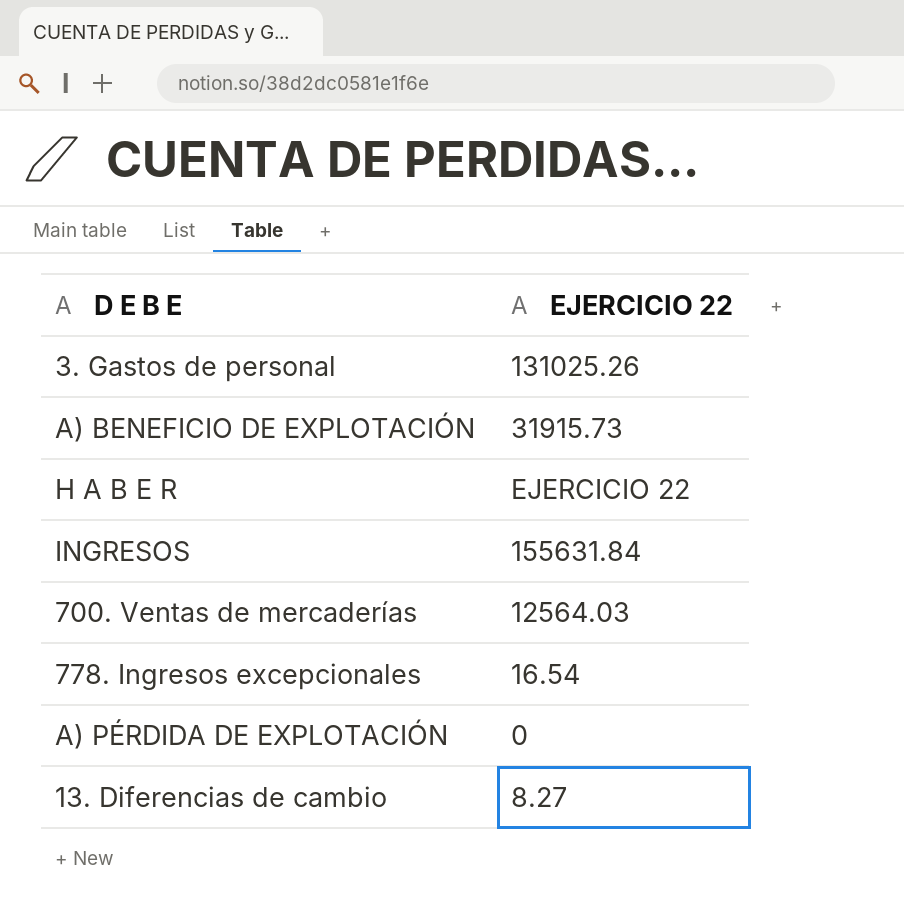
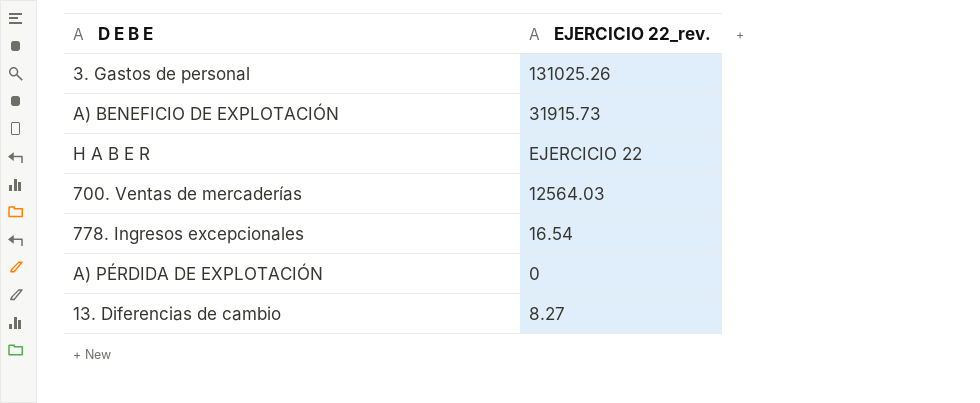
column name: EJERCICIO 22 -> EJERCICIO 22_rev.
row INGRESOS: 155631.84 -> none

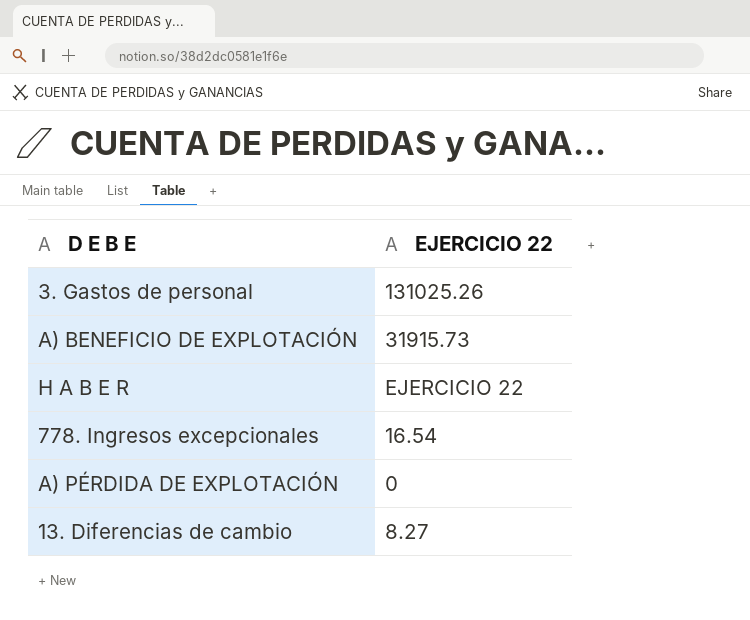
column name: EJERCICIO 22_rev. -> EJERCICIO 22
row 700. Ventas de mercaderías: 12564.03 -> none

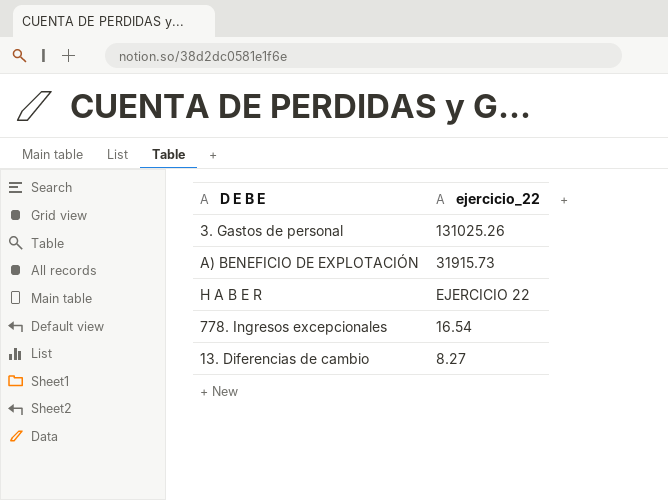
column name: EJERCICIO 22 -> ejercicio_22
row A) PÉRDIDA DE EXPLOTACIÓN: 0 -> none

